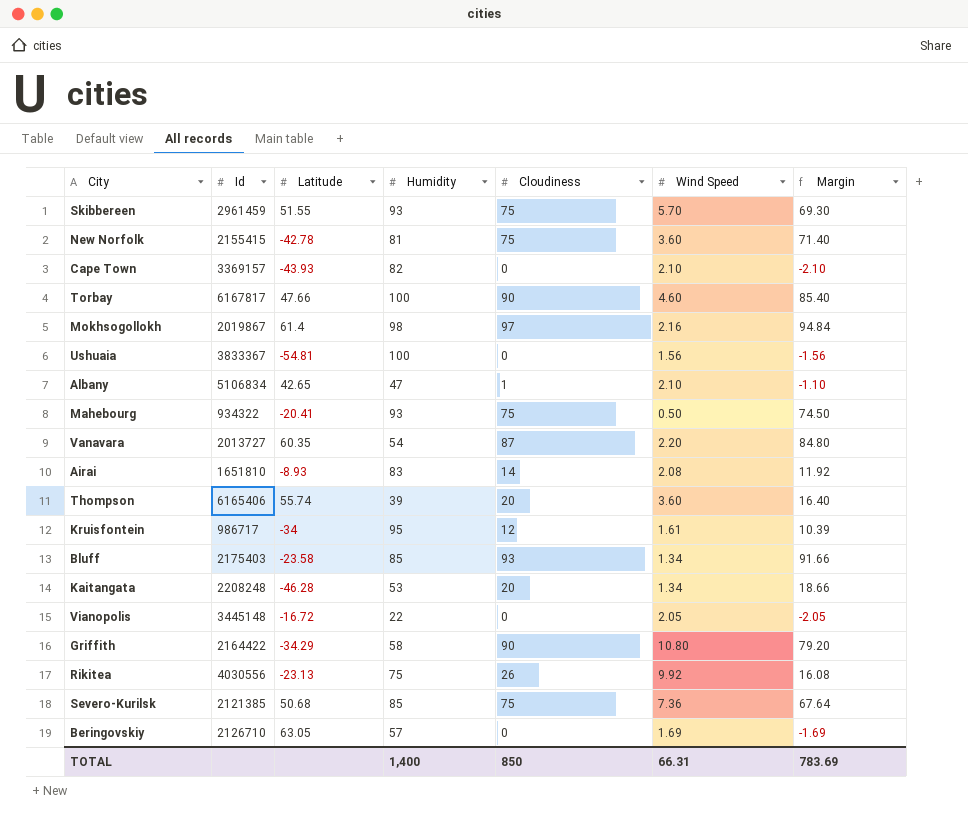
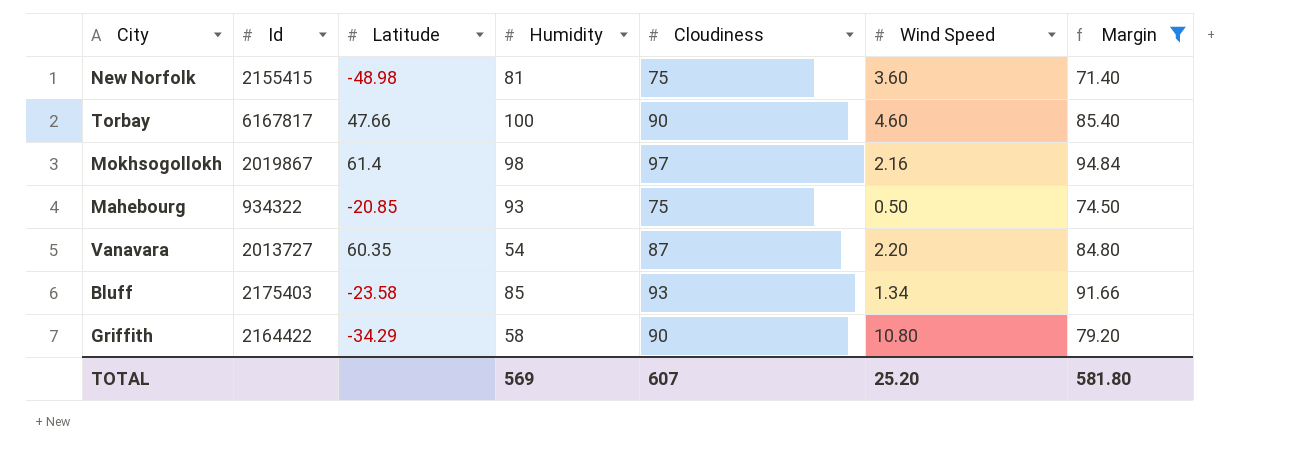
filter: none -> Margin >= 71.40
New Norfolk | Latitude: -42.78 -> -48.98
Mahebourg | Latitude: -20.41 -> -20.85
TOTAL | Humidity: 1,400 -> 569
TOTAL | Cloudiness: 850 -> 607
TOTAL | Wind Speed: 66.31 -> 25.20
TOTAL | Margin: 783.69 -> 581.80

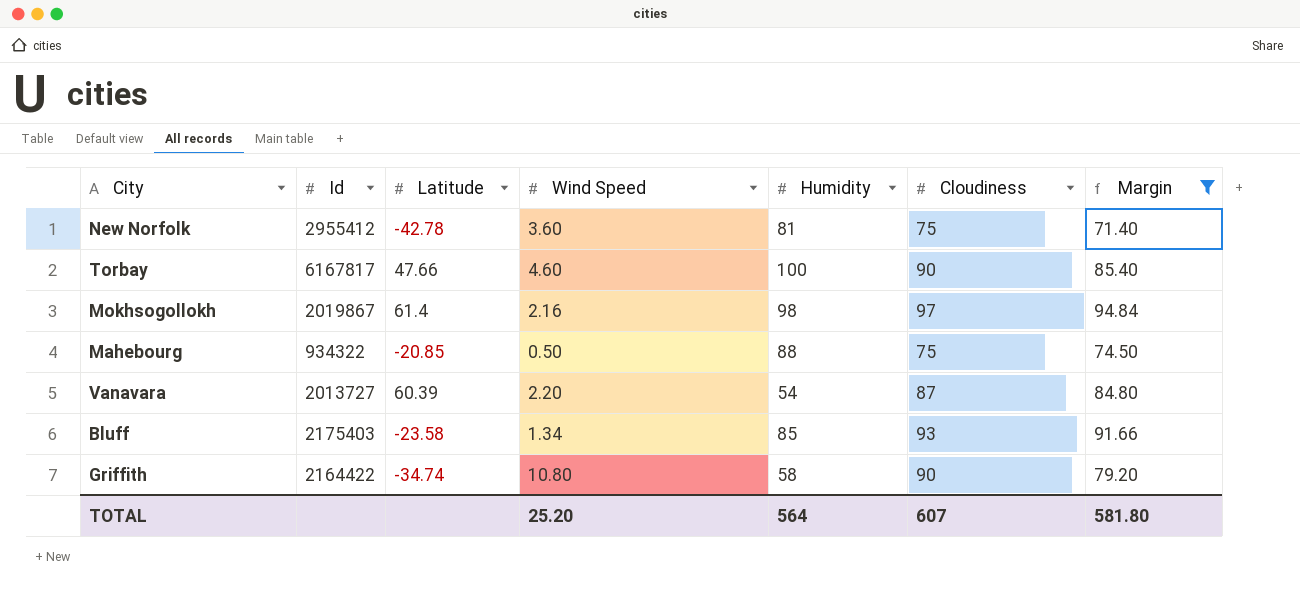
column Wind Speed | position: 6 -> 4
New Norfolk | Id: 2155415 -> 2955412
New Norfolk | Latitude: -48.98 -> -42.78
Mahebourg | Humidity: 93 -> 88
Vanavara | Latitude: 60.35 -> 60.39
Griffith | Latitude: -34.29 -> -34.74
TOTAL | Humidity: 569 -> 564

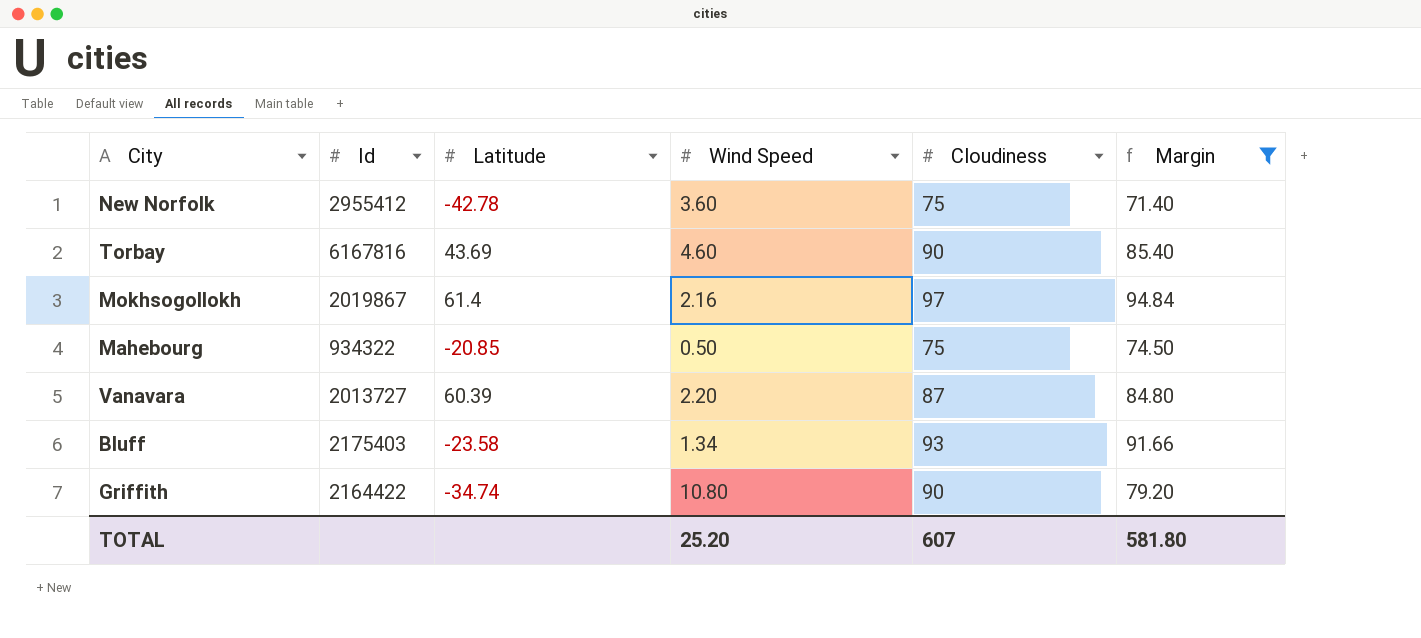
column Humidity | position: 5 -> none
Torbay | Id: 6167817 -> 6167816
Torbay | Latitude: 47.66 -> 43.69

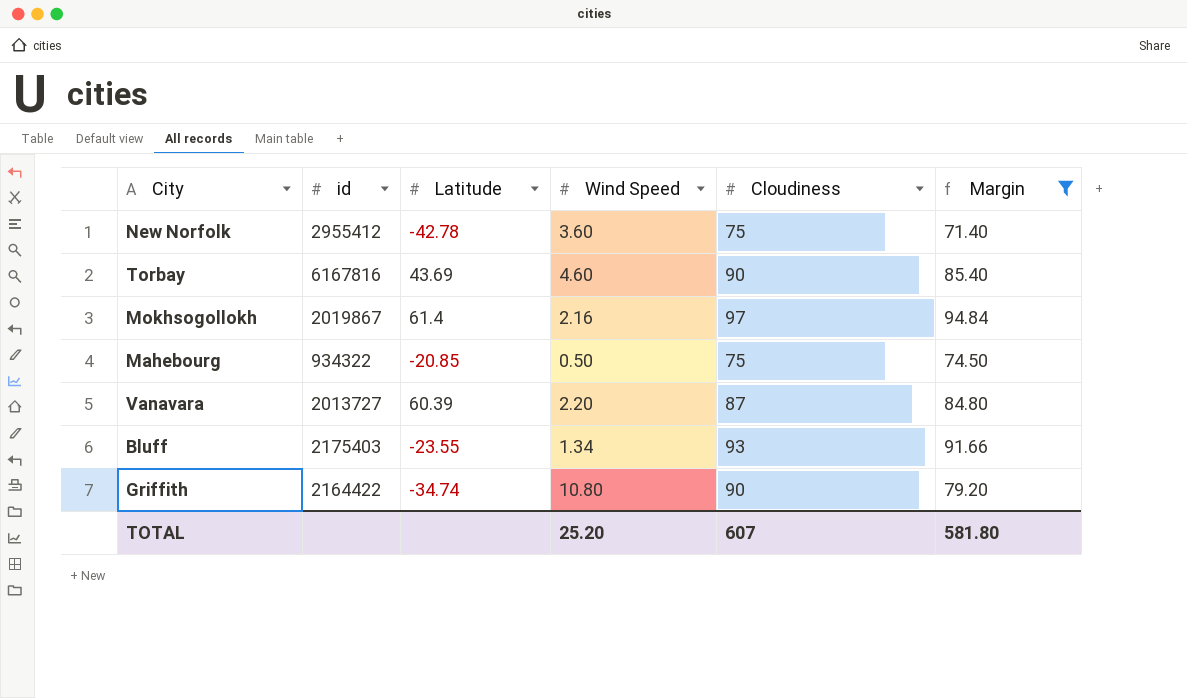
column name: Id -> id
Bluff | Latitude: -23.58 -> -23.55

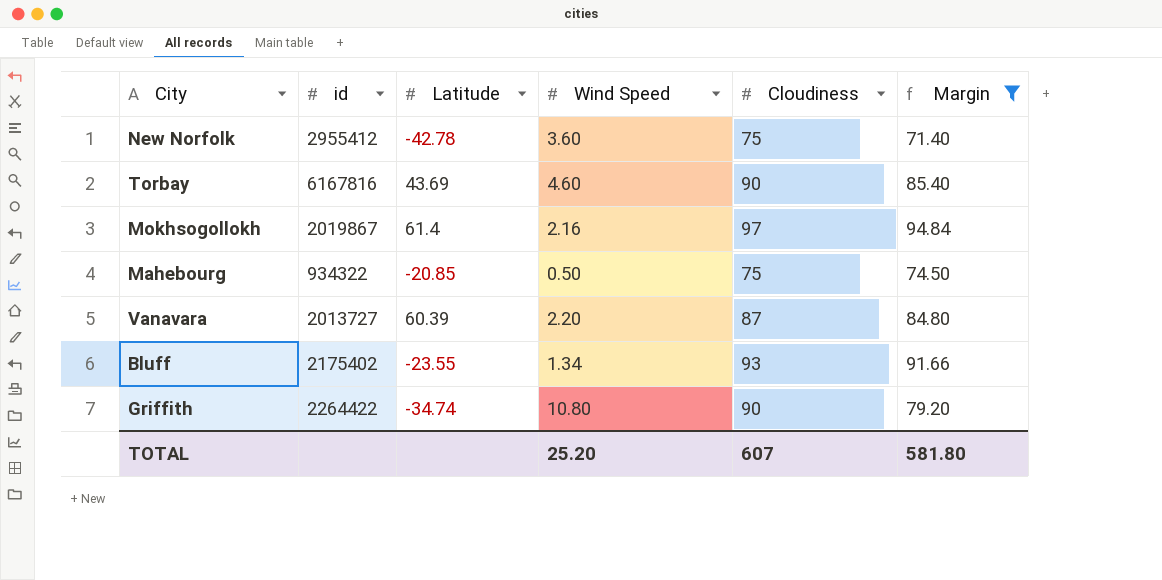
Bluff | id: 2175403 -> 2175402
Griffith | id: 2164422 -> 2264422

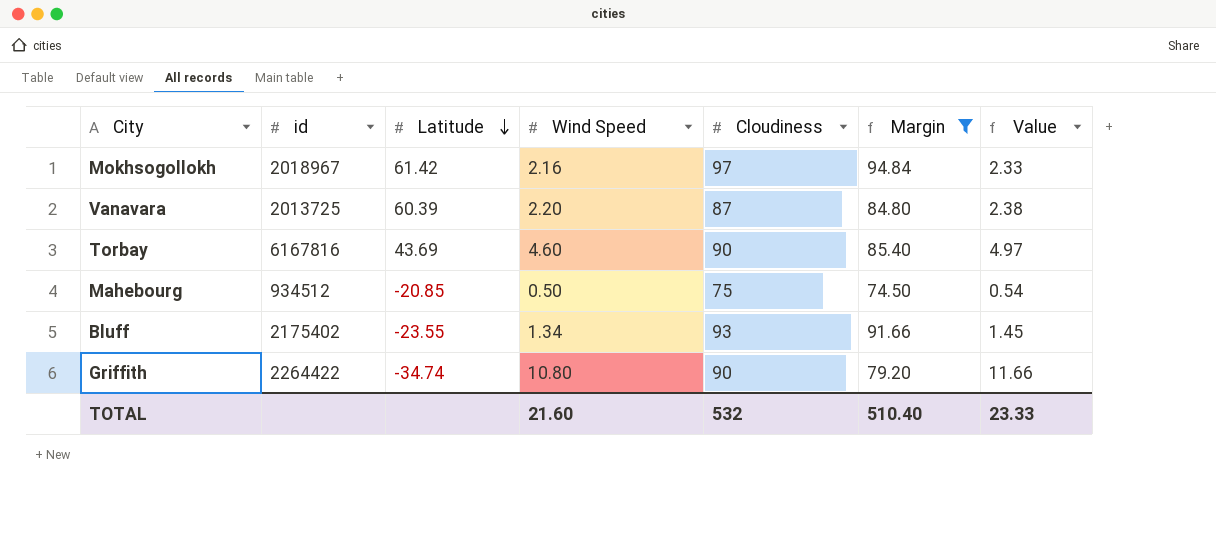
row order: none -> Latitude descending
column Value | formula: none -> [Wind Speed] * 1.08
row New Norfolk: 2955412 | -42.78 | 3.60 | 75 | 71.40 -> none
Mokhsogollokh | id: 2019867 -> 2018967
Mokhsogollokh | Latitude: 61.4 -> 61.42
Vanavara | id: 2013727 -> 2013725
Mahebourg | id: 934322 -> 934512
TOTAL | Wind Speed: 25.20 -> 21.60
TOTAL | Cloudiness: 607 -> 532
TOTAL | Margin: 581.80 -> 510.40

